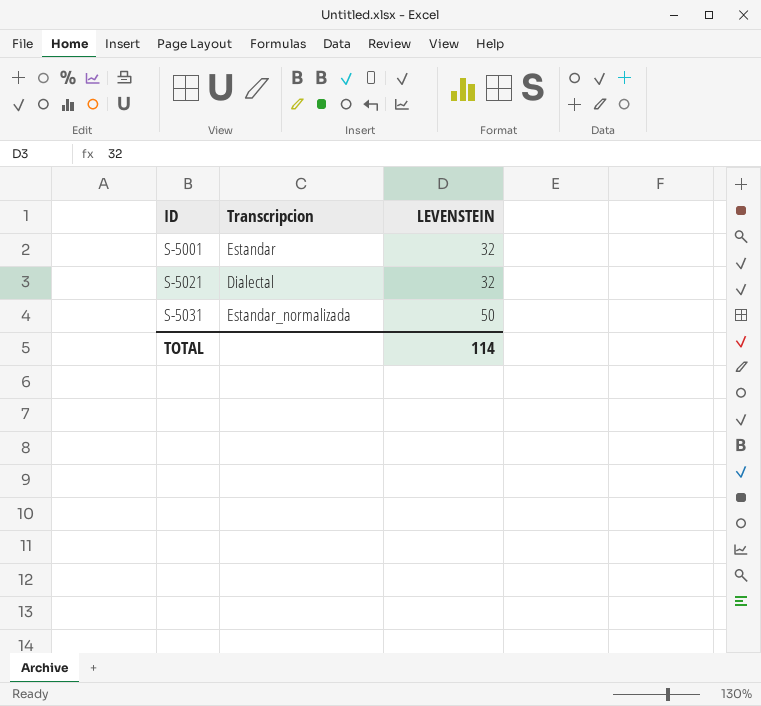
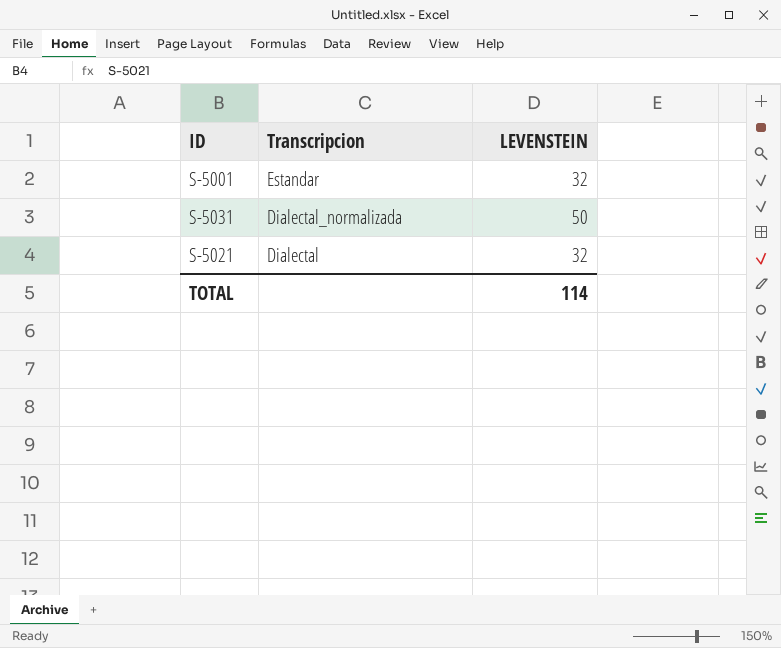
row order: ID ascending -> Transcripcion descending
S-5031 | Transcripcion: Estandar_normalizada -> Dialectal_normalizada

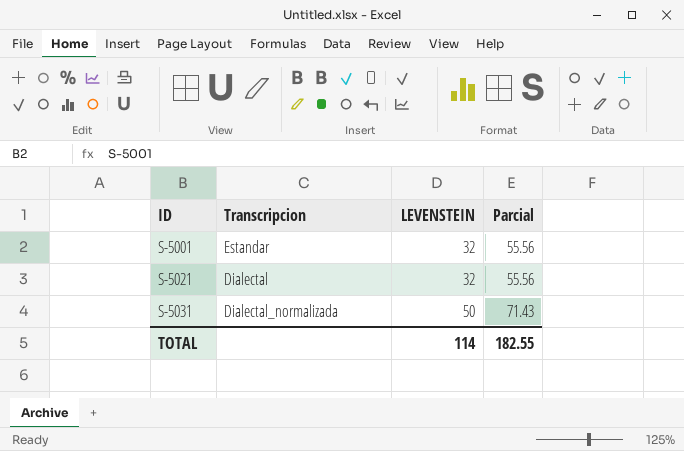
row order: Transcripcion descending -> ID ascending
column Parcial | position: none -> 4

